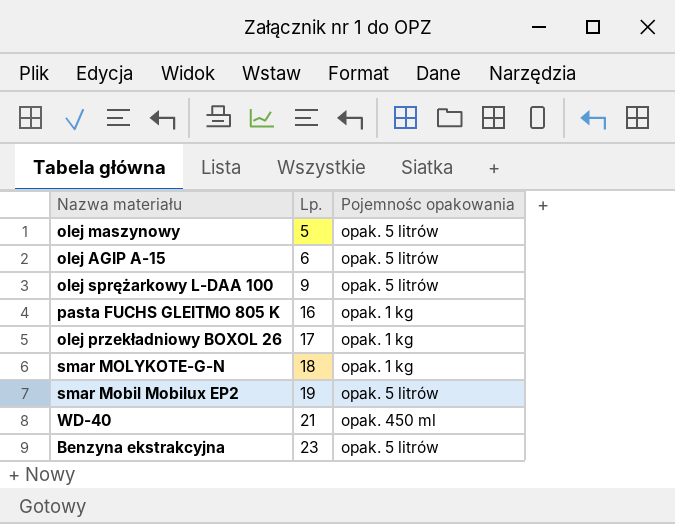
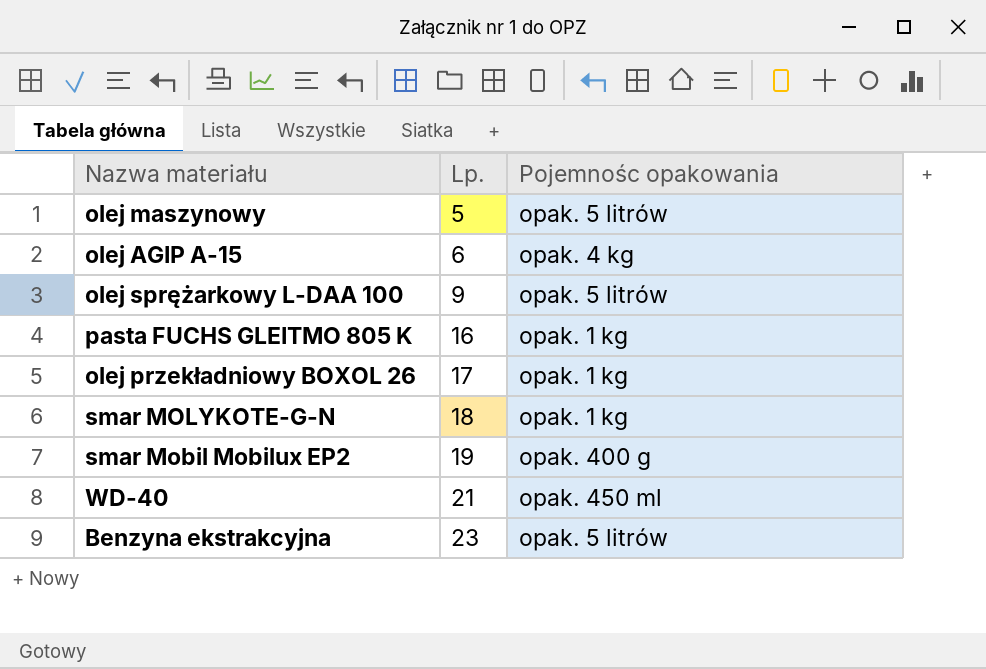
olej AGIP A-15 | Pojemnośc opakowania: opak. 5 litrów -> opak. 4 kg
smar Mobil Mobilux EP2 | Pojemnośc opakowania: opak. 5 litrów -> opak. 400 g

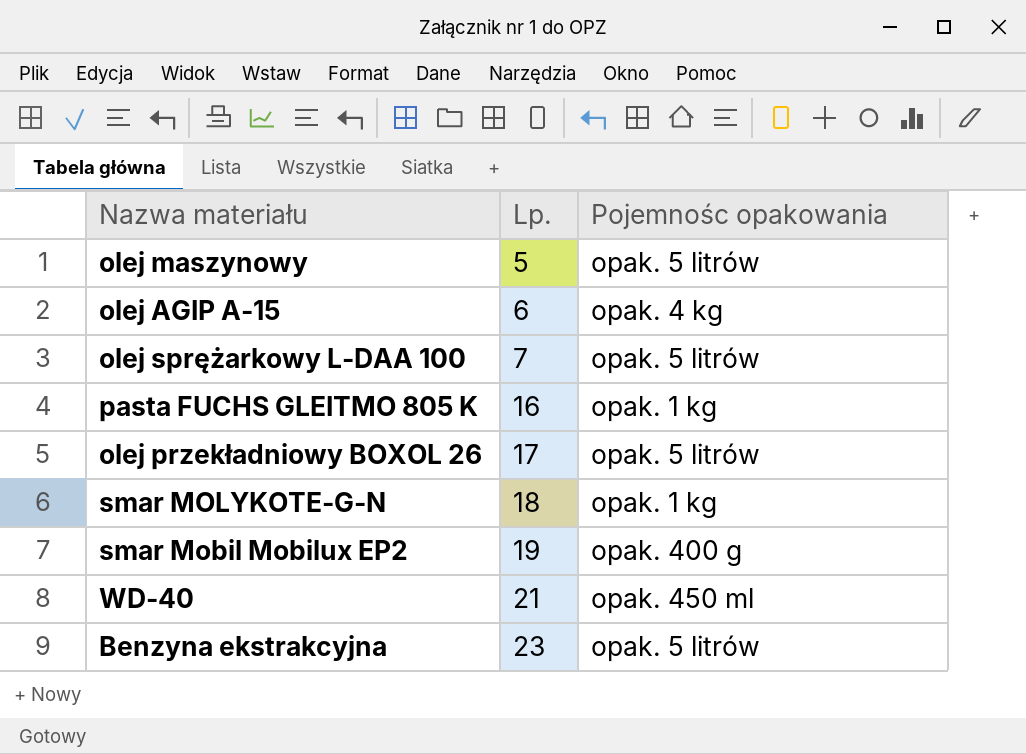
olej sprężarkowy L-DAA 100 | Lp.: 9 -> 7
olej przekładniowy BOXOL 26 | Pojemnośc opakowania: opak. 1 kg -> opak. 5 litrów

